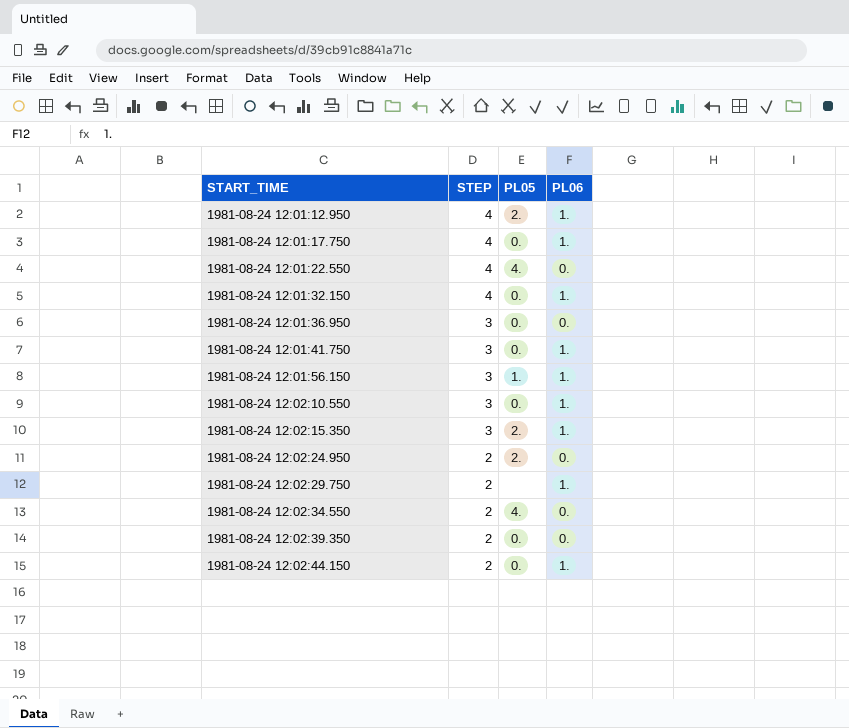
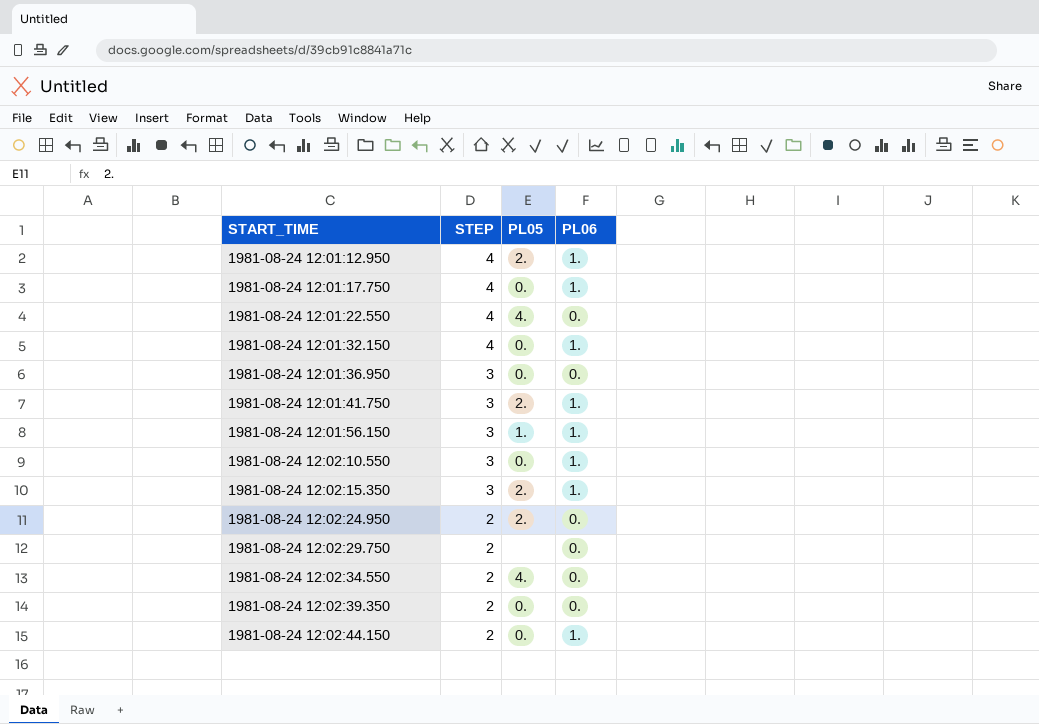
1981-08-24 12:01:41.750 | PL05: 0. -> 2.
1981-08-24 12:02:29.750 | PL06: 1. -> 0.

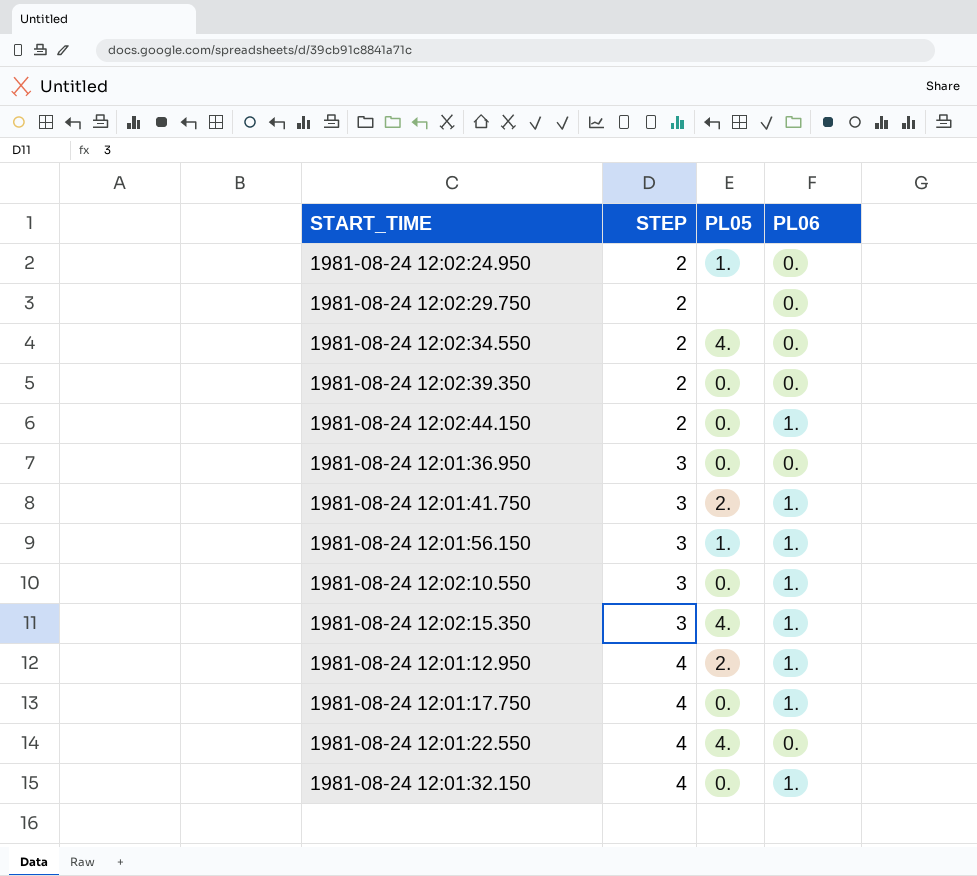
row order: START_TIME ascending -> STEP ascending
1981-08-24 12:02:24.950 | PL05: 2. -> 1.
1981-08-24 12:02:15.350 | PL05: 2. -> 4.

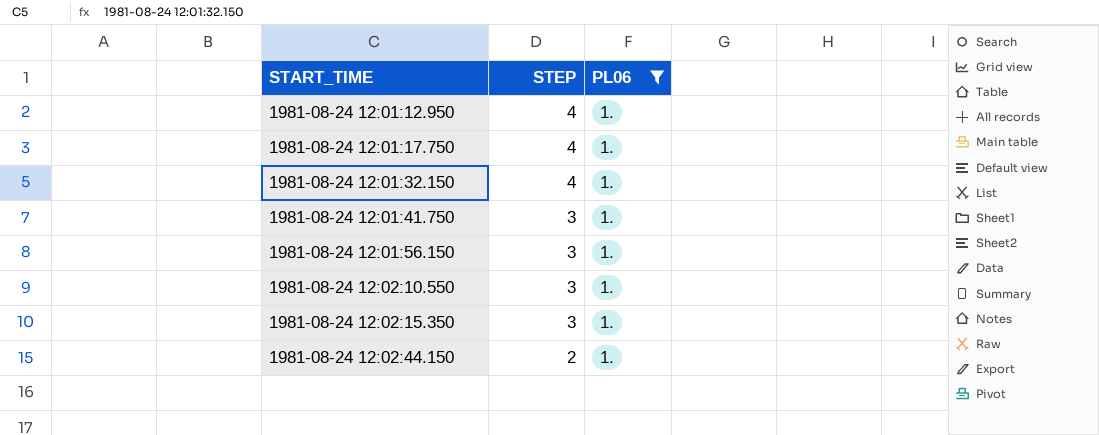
filter: none -> PL06 = 1.
row order: STEP ascending -> START_TIME ascending
column PL05 | position: 3 -> none

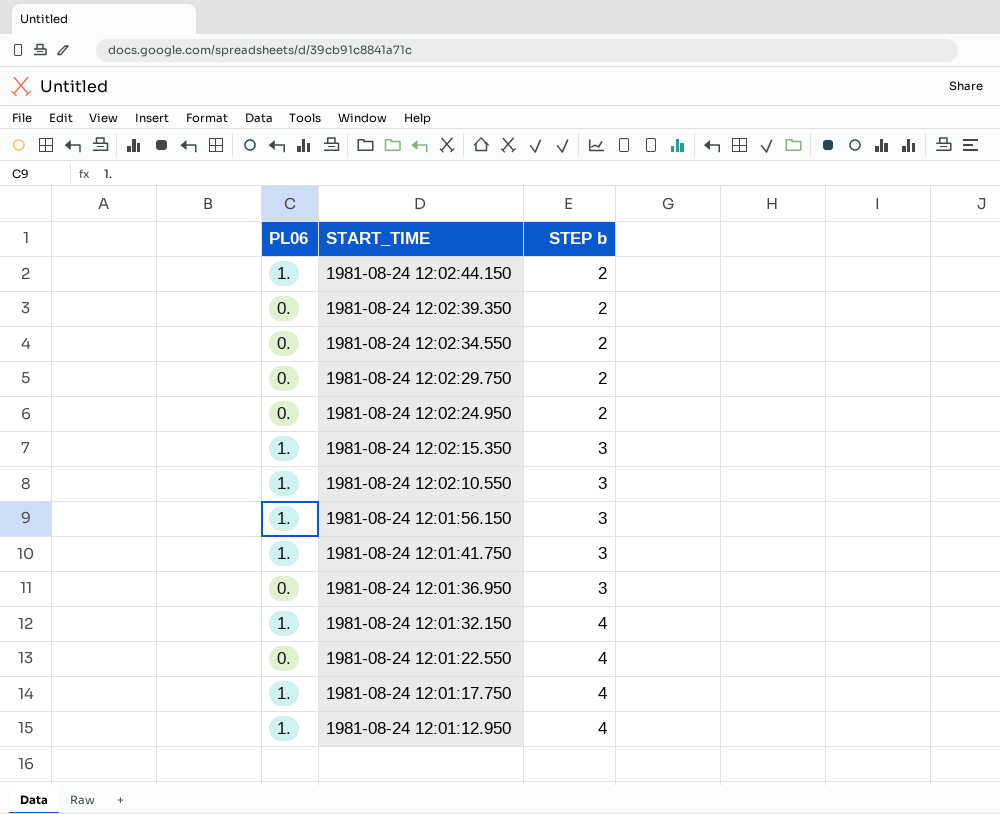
filter: PL06 = 1. -> none
row order: START_TIME ascending -> START_TIME descending
column PL06 | position: 3 -> 1
column name: STEP -> STEP b

